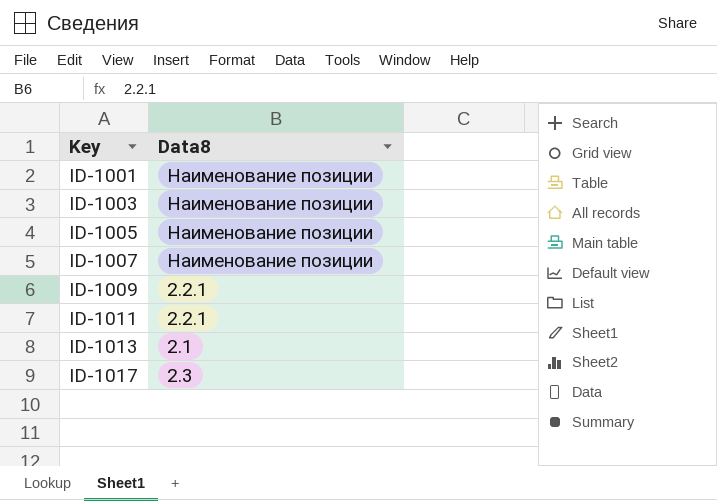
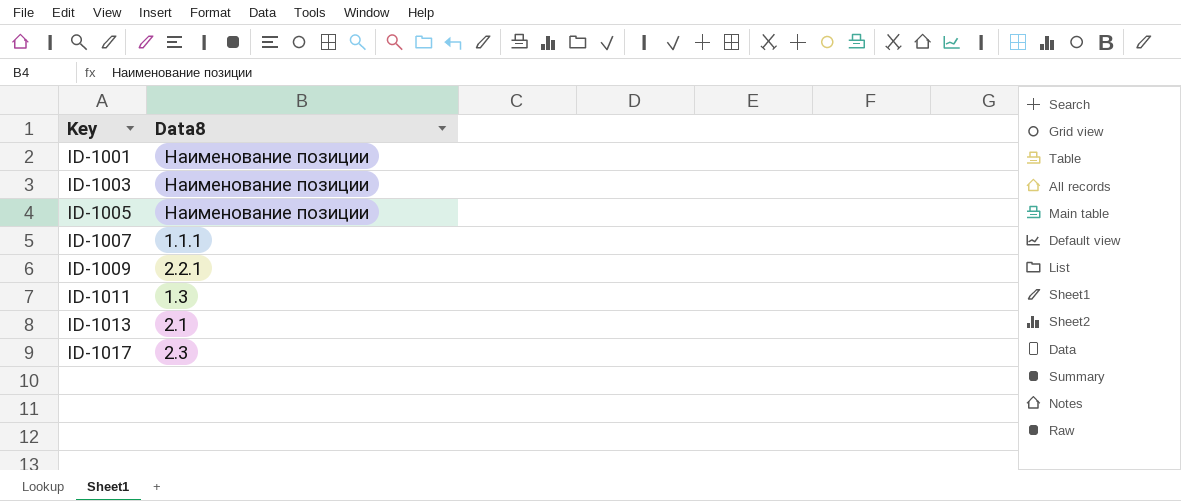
ID-1007 | Data8: Наименование позиции -> 1.1.1
ID-1011 | Data8: 2.2.1 -> 1.3

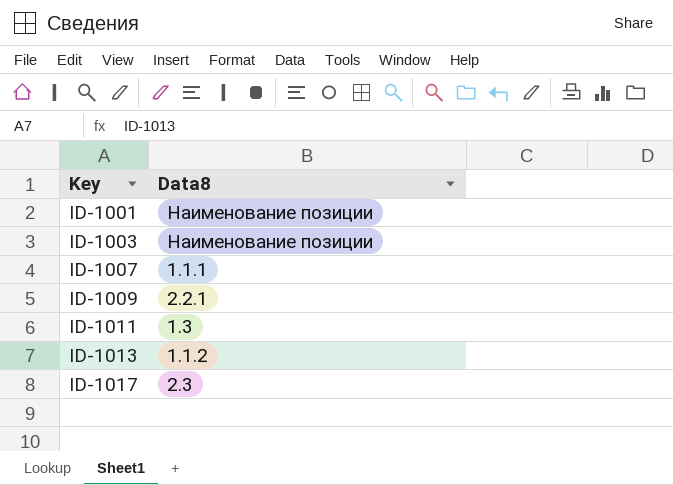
row ID-1005: Наименование позиции -> none
ID-1013 | Data8: 2.1 -> 1.1.2

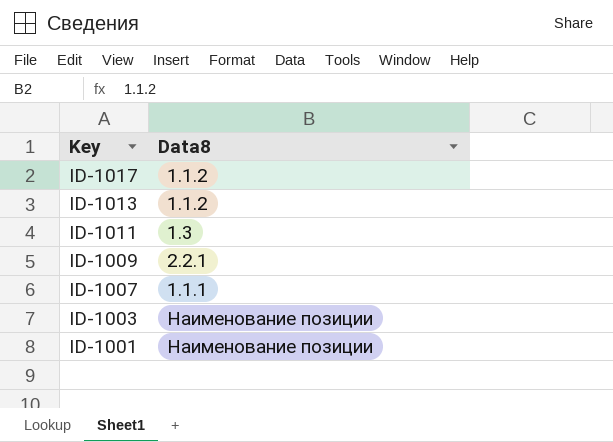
row order: Key ascending -> Key descending
ID-1017 | Data8: 2.3 -> 1.1.2

